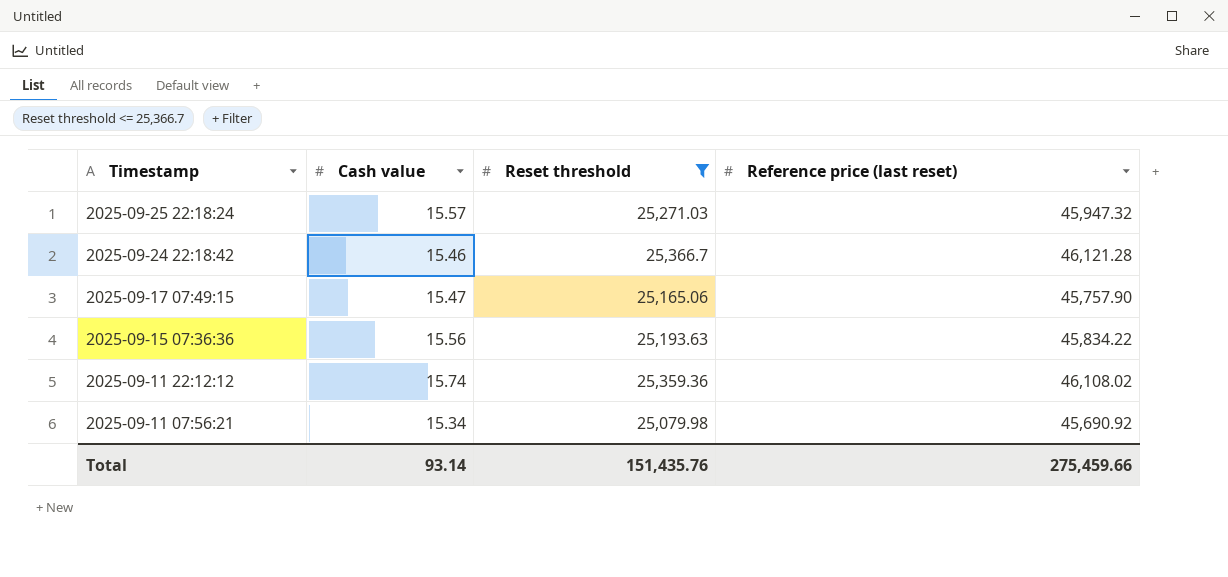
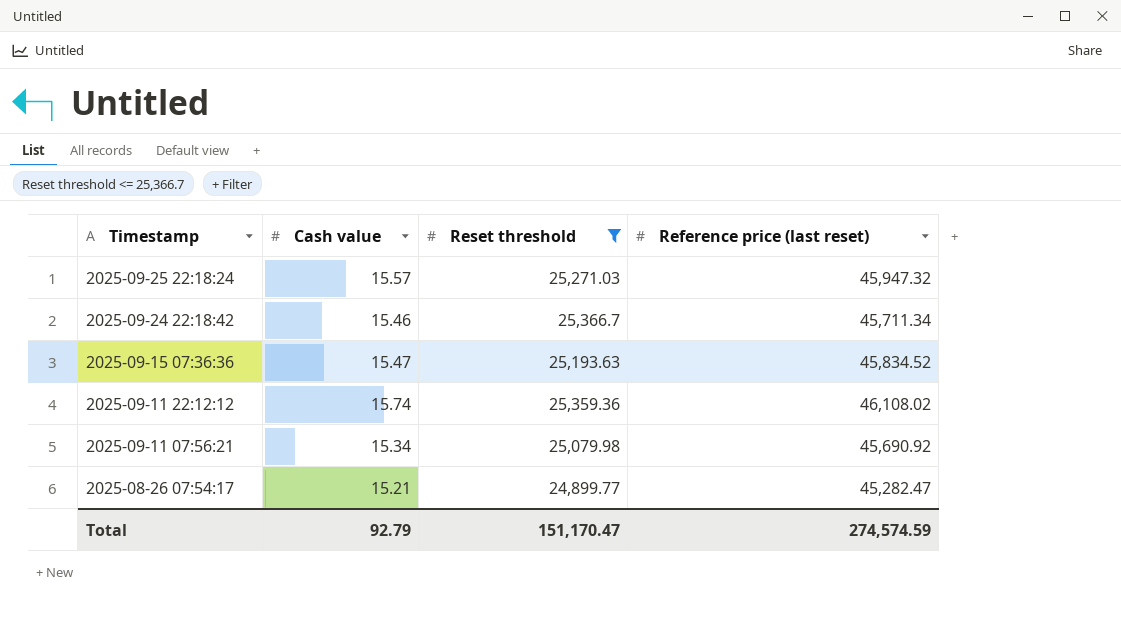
row 2025-09-17 07:49:15: 15.47 | 25,165.06 | 45,757.90 -> none
2025-09-24 22:18:42 | Reference price (last reset): 46,121.28 -> 45,711.34
2025-09-15 07:36:36 | Cash value: 15.56 -> 15.47
2025-09-15 07:36:36 | Reference price (last reset): 45,834.22 -> 45,834.52
row 2025-08-26 07:54:17: none -> 15.21 | 24,899.77 | 45,282.47
Total | Cash value: 93.14 -> 92.79
Total | Reset threshold: 151,435.76 -> 151,170.47
Total | Reference price (last reset): 275,459.66 -> 274,574.59

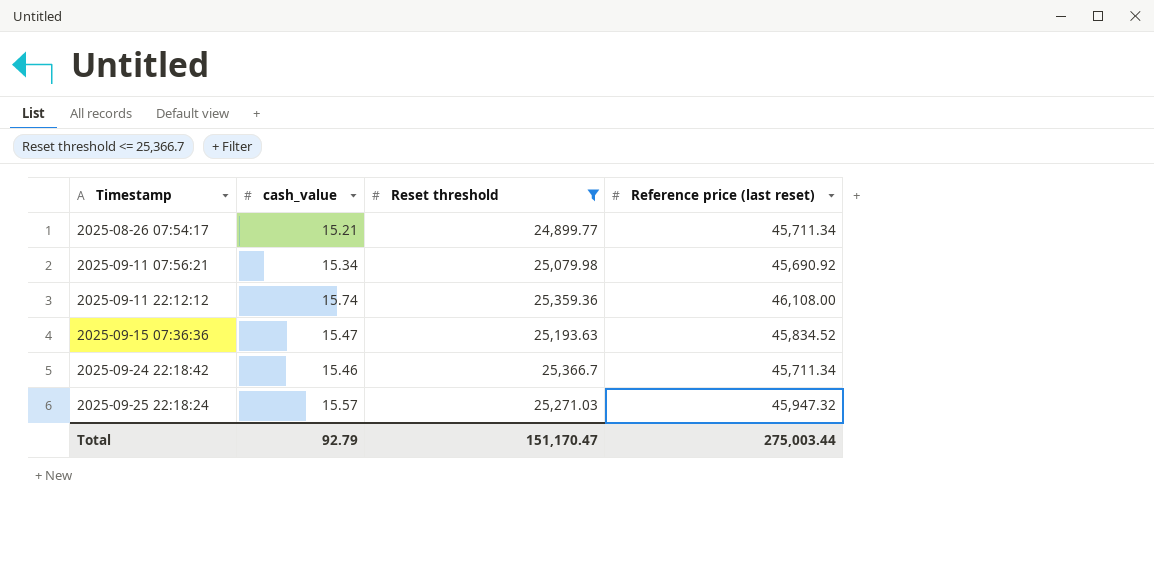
row order: Timestamp descending -> Timestamp ascending
column name: Cash value -> cash_value
2025-08-26 07:54:17 | Reference price (last reset): 45,282.47 -> 45,711.34
2025-09-11 22:12:12 | Reference price (last reset): 46,108.02 -> 46,108.00
Total | Reference price (last reset): 274,574.59 -> 275,003.44

